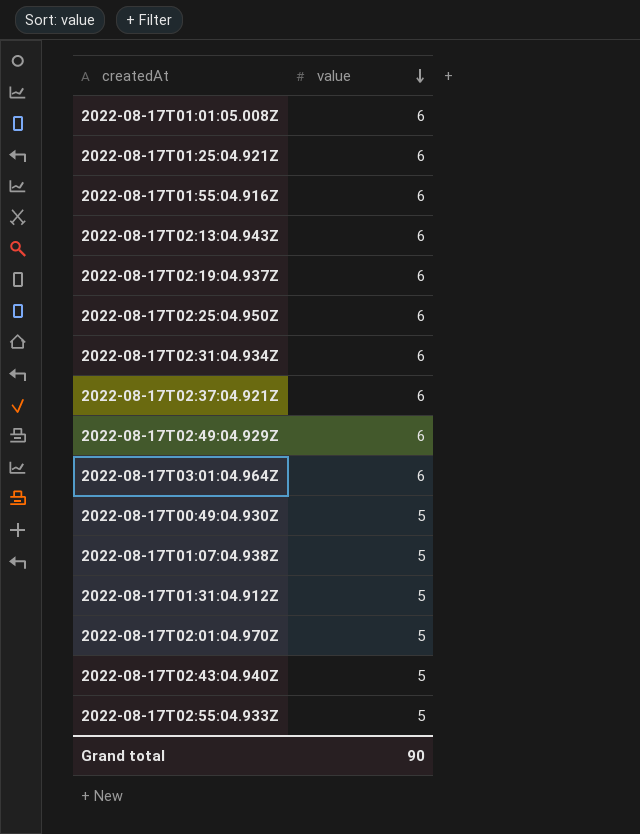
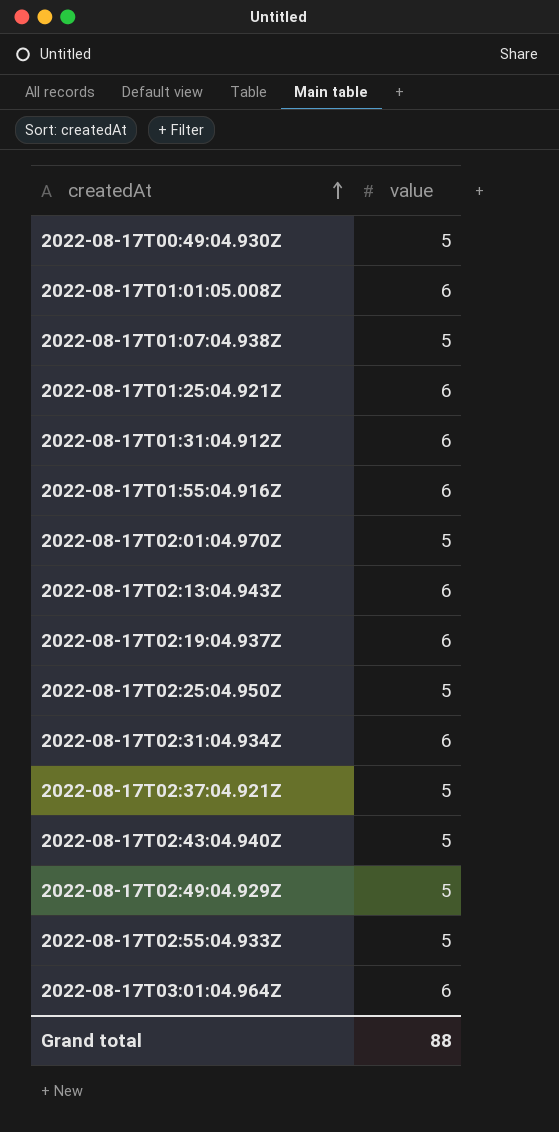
row order: value descending -> createdAt ascending
2022-08-17T01:31:04.912Z | value: 5 -> 6
2022-08-17T02:25:04.950Z | value: 6 -> 5
2022-08-17T02:37:04.921Z | value: 6 -> 5
2022-08-17T02:49:04.929Z | value: 6 -> 5
Grand total | value: 90 -> 88

